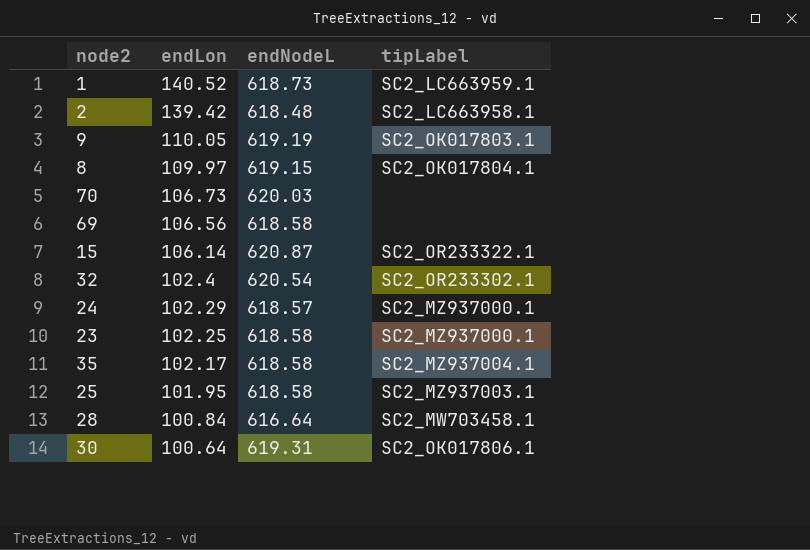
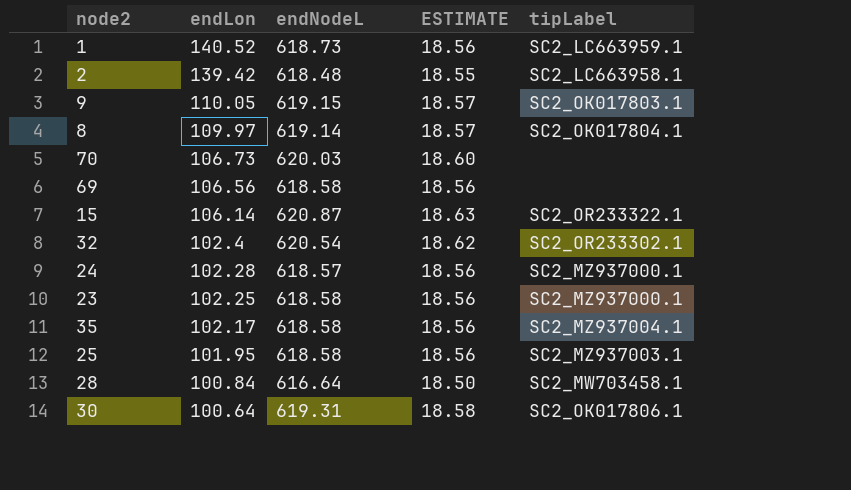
column ESTIMATE | formula: none -> [endNodeL] * 0.03
9 | endNodeL: 619.19 -> 619.15
8 | endNodeL: 619.15 -> 619.14
24 | endLon: 102.29 -> 102.28

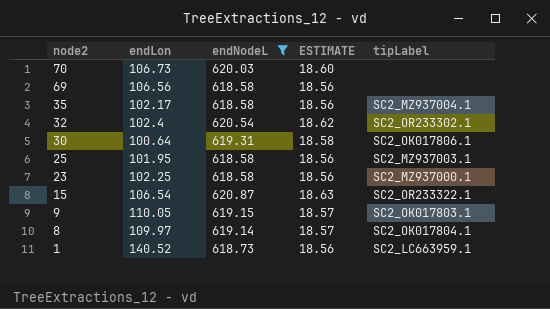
filter: none -> endNodeL >= 618.58
row order: endLon descending -> node2 descending
15 | endLon: 106.14 -> 106.54

